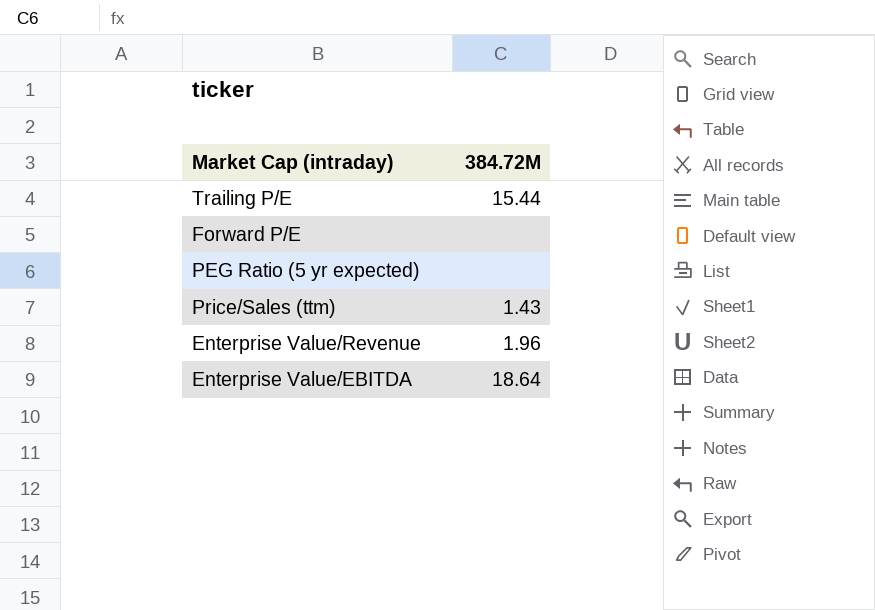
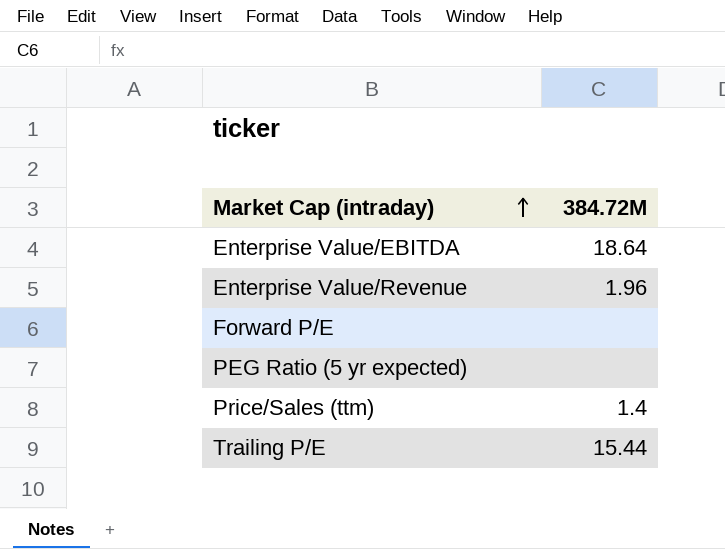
row order: none -> Market Cap (intraday) ascending
Price/Sales (ttm) | 384.72M: 1.43 -> 1.4

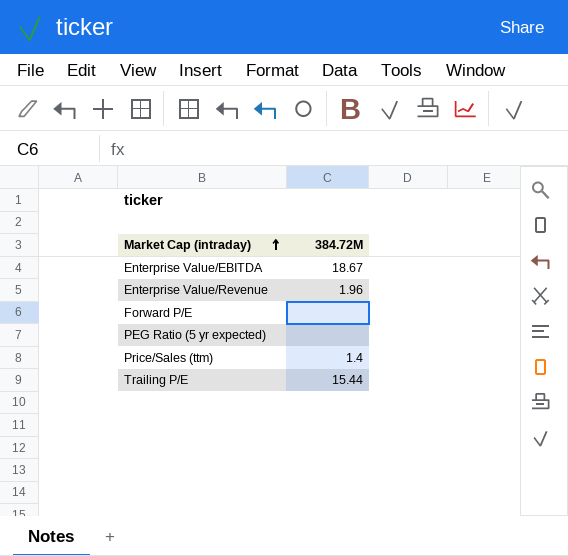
Enterprise Value/EBITDA | 384.72M: 18.64 -> 18.67

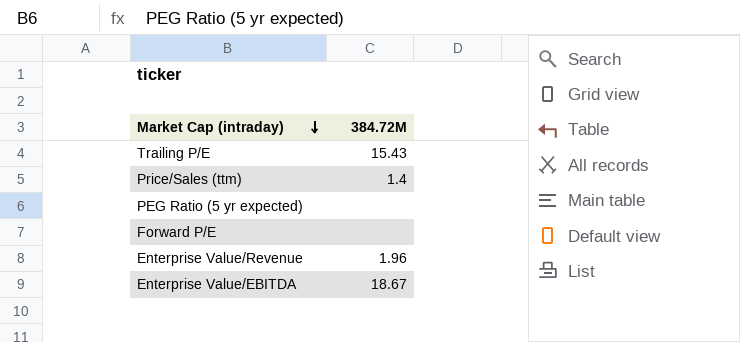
row order: Market Cap (intraday) ascending -> Market Cap (intraday) descending
Trailing P/E | 384.72M: 15.44 -> 15.43

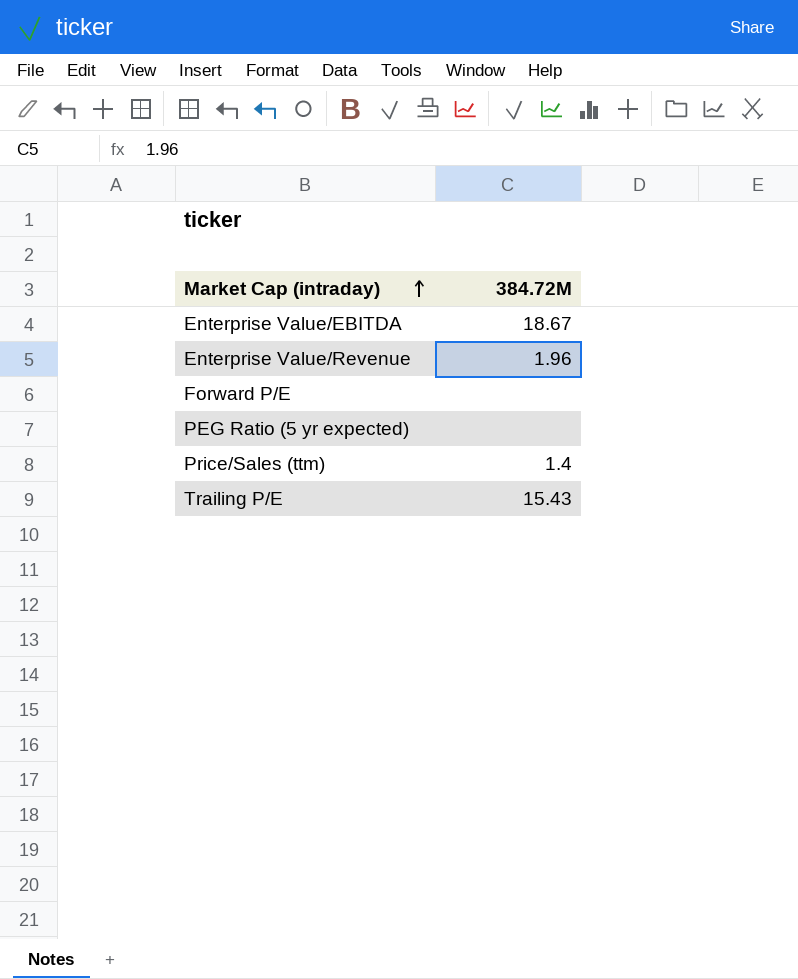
row order: Market Cap (intraday) descending -> Market Cap (intraday) ascending

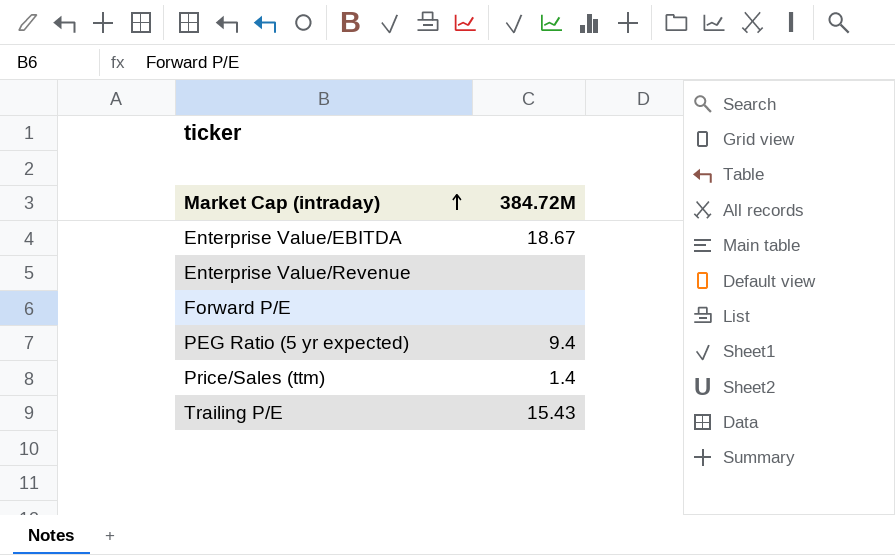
Enterprise Value/Revenue | 384.72M: 1.96 -> none
PEG Ratio (5 yr expected) | 384.72M: none -> 9.4

